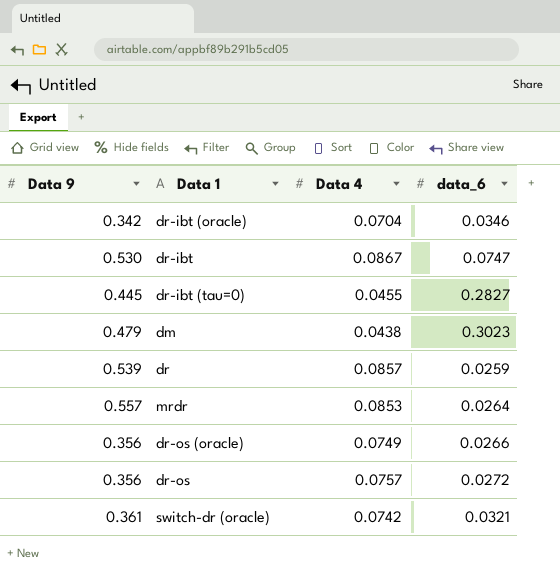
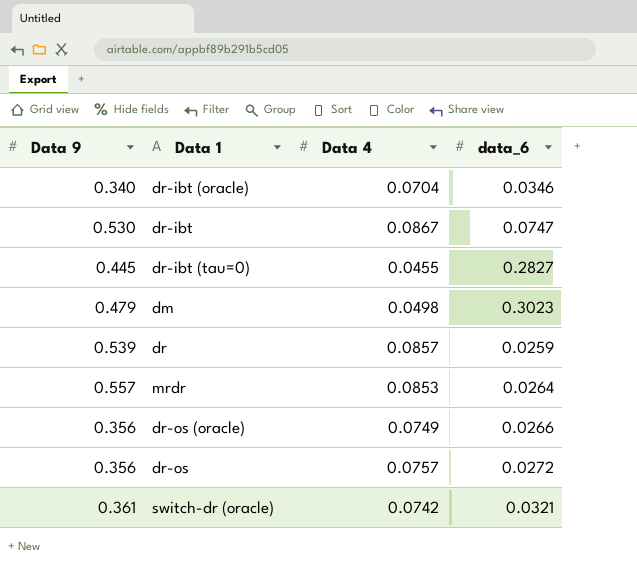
dr-ibt (oracle) | Data 9: 0.342 -> 0.340
dm | Data 4: 0.0438 -> 0.0498

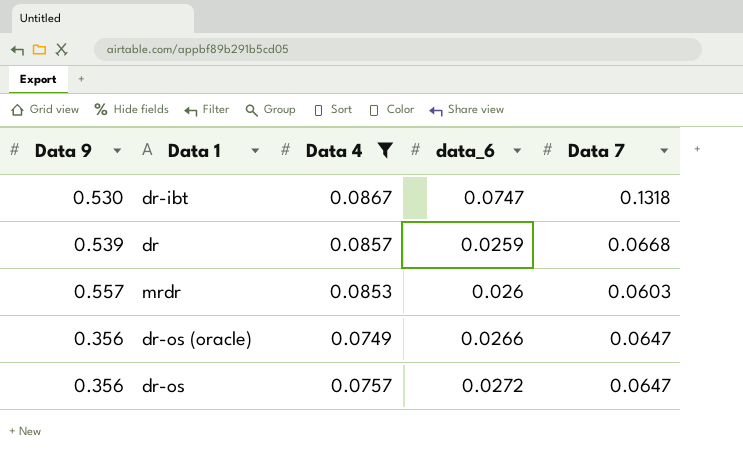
filter: none -> Data 4 >= 0.0749
column Data 7 | position: none -> 5
mrdr | data_6: 0.0264 -> 0.026

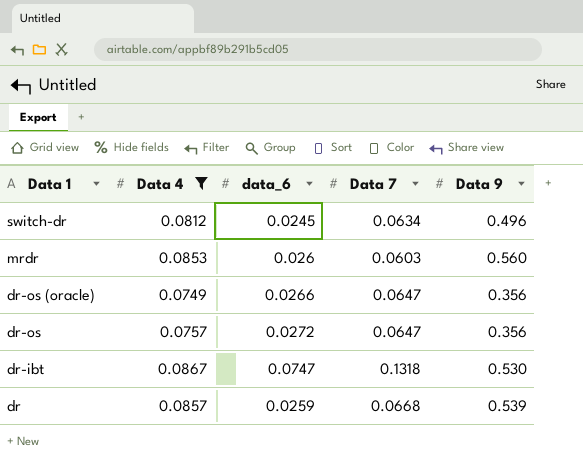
row order: none -> Data 1 descending
column Data 9 | position: 1 -> 5
row switch-dr: none -> 0.0812 | 0.0245 | 0.0634 | 0.496
mrdr | Data 9: 0.557 -> 0.560

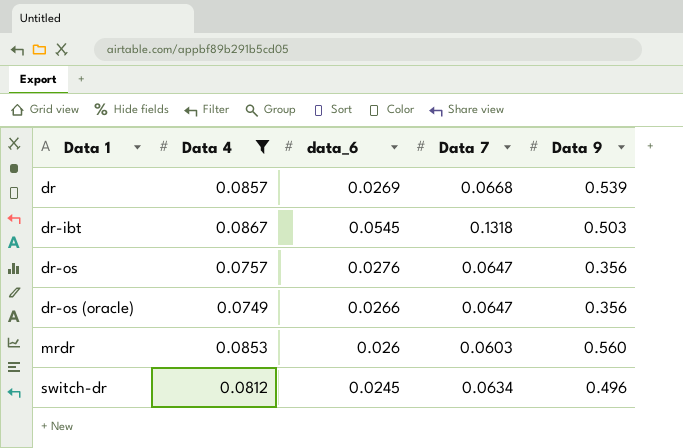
row order: Data 1 descending -> Data 1 ascending
dr | data_6: 0.0259 -> 0.0269
dr-ibt | data_6: 0.0747 -> 0.0545
dr-ibt | Data 9: 0.530 -> 0.503
dr-os | data_6: 0.0272 -> 0.0276

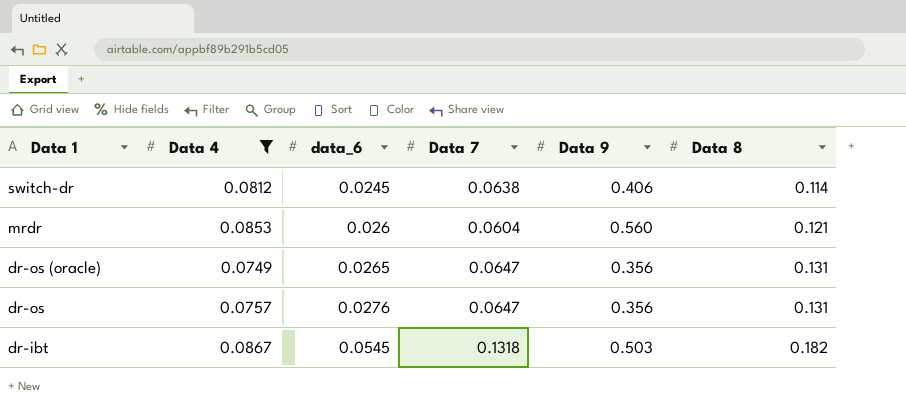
row order: Data 1 ascending -> Data 1 descending
column Data 8 | position: none -> 6
row dr: 0.0857 | 0.0269 | 0.0668 | 0.539 -> none
switch-dr | Data 7: 0.0634 -> 0.0638
switch-dr | Data 9: 0.496 -> 0.406
mrdr | Data 7: 0.0603 -> 0.0604
dr-os (oracle) | data_6: 0.0266 -> 0.0265

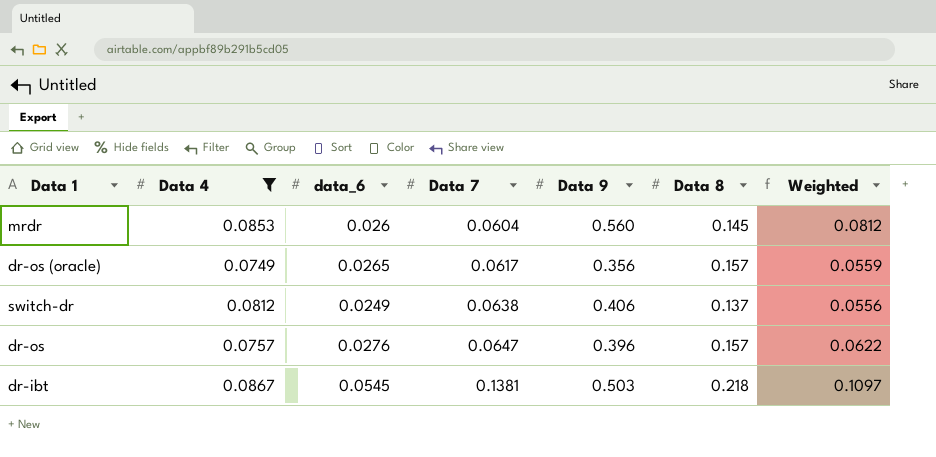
row order: Data 1 descending -> Data 7 ascending
column Weighted | formula: none -> [Data 9] * [Data 8]
mrdr | Data 8: 0.121 -> 0.145
dr-os (oracle) | Data 7: 0.0647 -> 0.0617
dr-os (oracle) | Data 8: 0.131 -> 0.157
switch-dr | data_6: 0.0245 -> 0.0249
switch-dr | Data 8: 0.114 -> 0.137
dr-os | Data 9: 0.356 -> 0.396
dr-os | Data 8: 0.131 -> 0.157
dr-ibt | Data 7: 0.1318 -> 0.1381
dr-ibt | Data 8: 0.182 -> 0.218

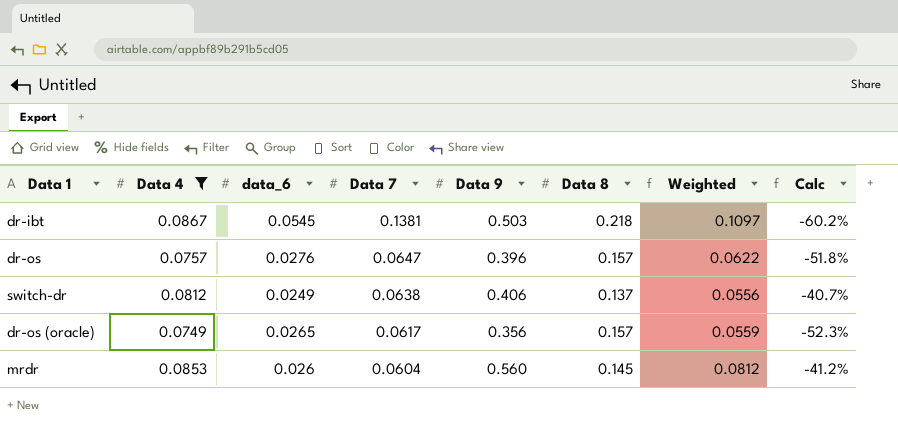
row order: Data 7 ascending -> Data 7 descending
column Calc | formula: none -> ([Data 4] - [Data 8]) / [Data 8]

